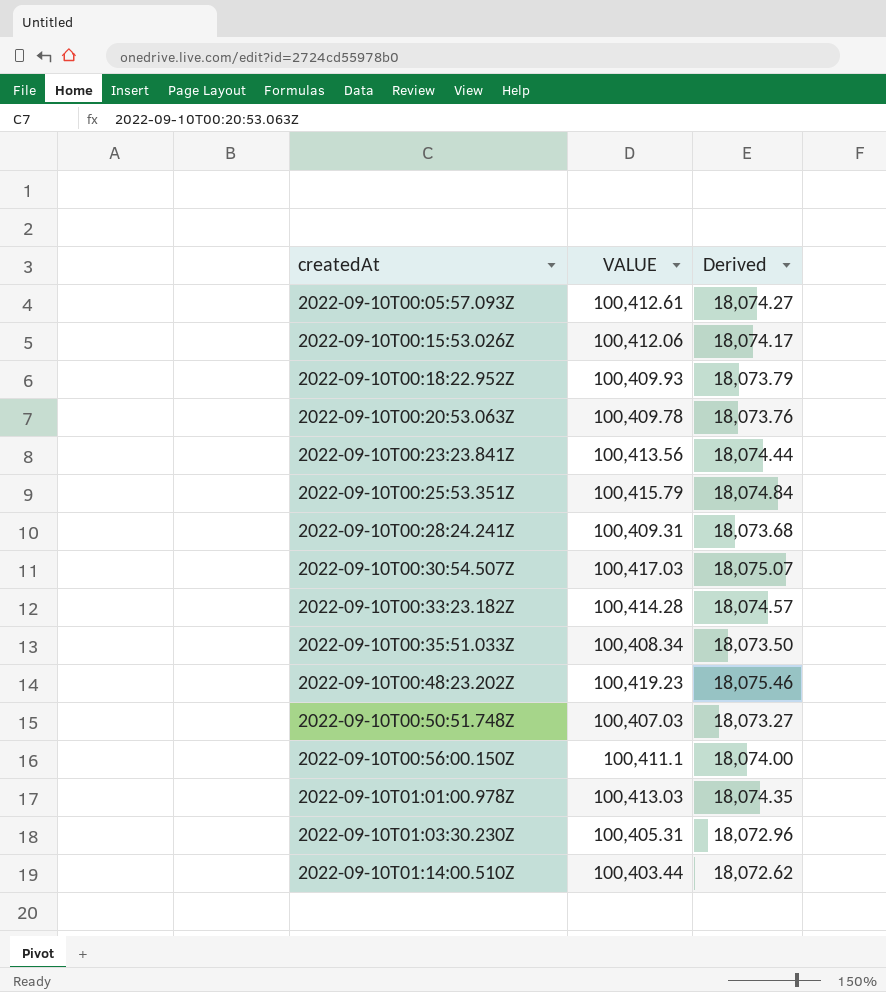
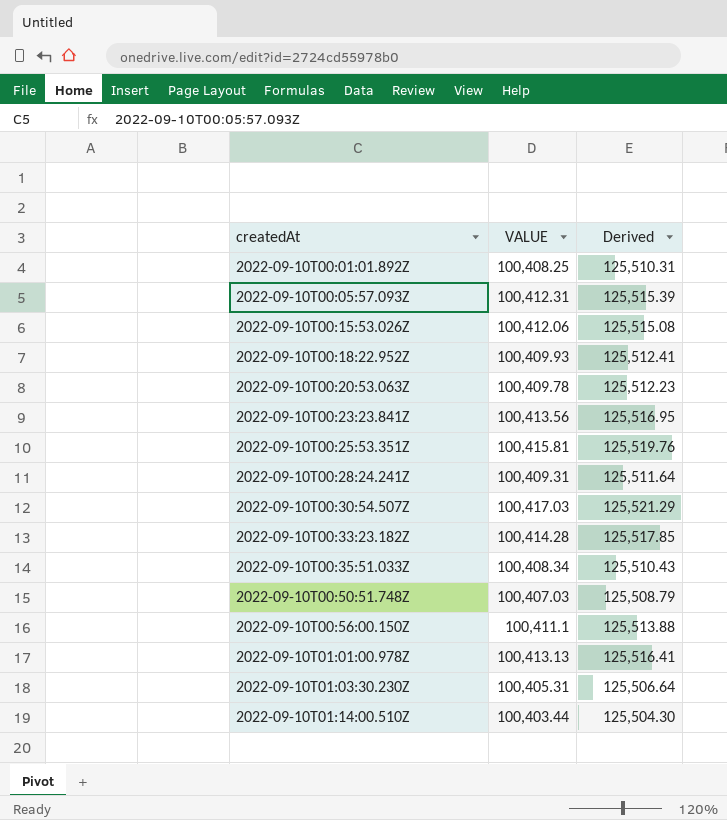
column Derived | formula: [VALUE] * 0.18 -> [VALUE] * 1.25
row 2022-09-10T00:48:23.202Z: 100,419.23 | 18,075.46 -> none
row 2022-09-10T00:01:01.892Z: none -> 100,408.25 | 125,510.31
2022-09-10T00:05:57.093Z | VALUE: 100,412.61 -> 100,412.31
2022-09-10T00:25:53.351Z | VALUE: 100,415.79 -> 100,415.81
2022-09-10T01:01:00.978Z | VALUE: 100,413.03 -> 100,413.13

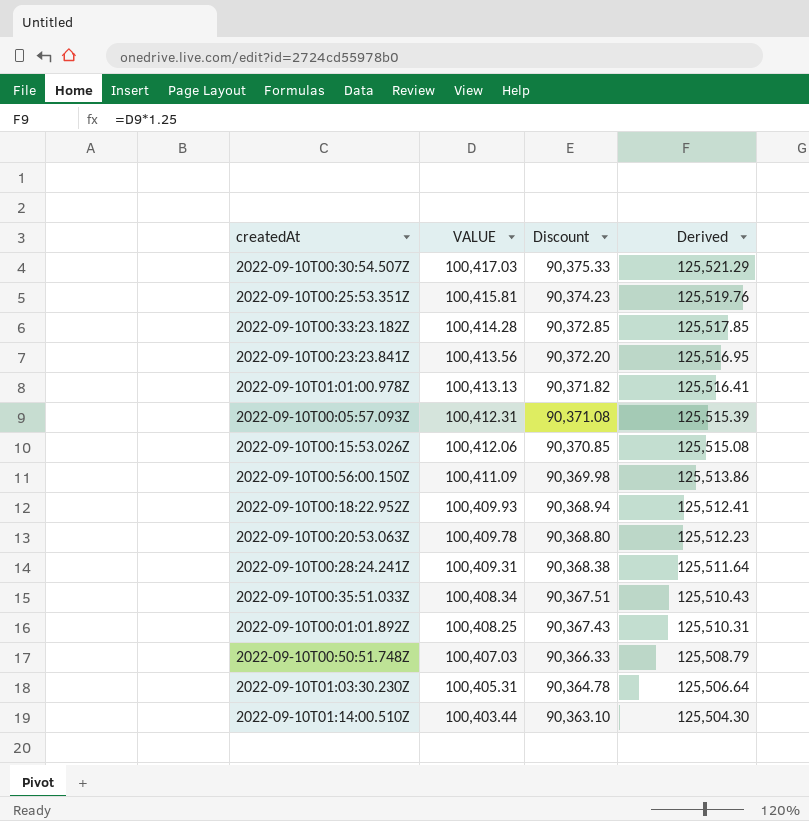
row order: createdAt ascending -> VALUE descending
column Discount | formula: none -> [VALUE] * 0.9
2022-09-10T00:56:00.150Z | VALUE: 100,411.1 -> 100,411.09
2022-09-10T00:56:00.150Z | Derived: 125,513.88 -> 125,513.86

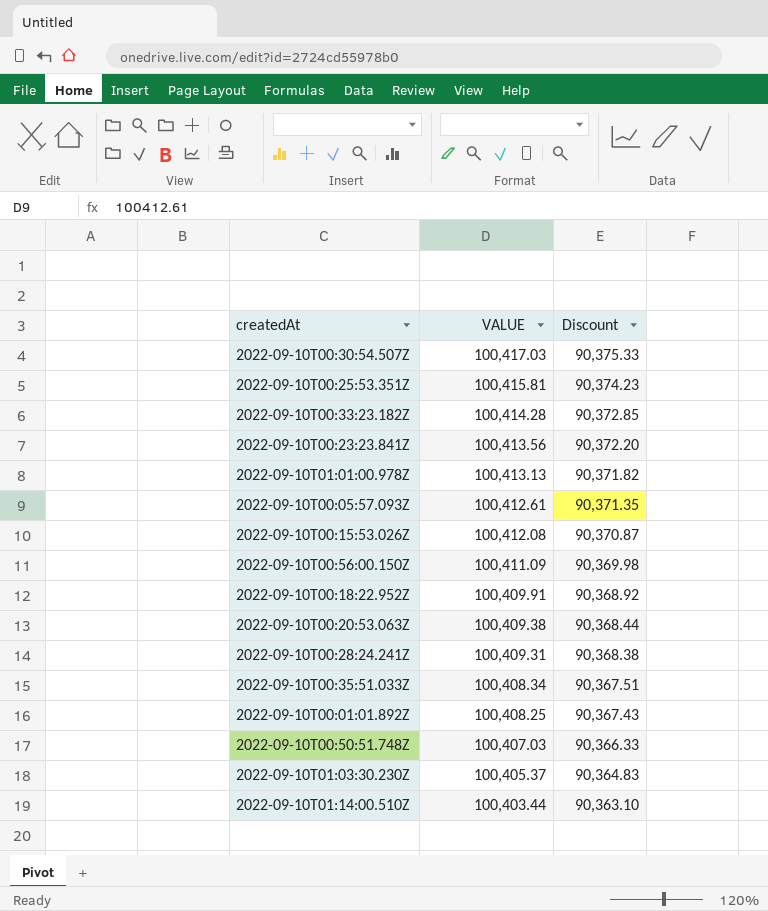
column Derived | formula: [VALUE] * 1.25 -> none
2022-09-10T00:05:57.093Z | VALUE: 100,412.31 -> 100,412.61
2022-09-10T00:05:57.093Z | Discount: 90,371.08 -> 90,371.35
2022-09-10T00:15:53.026Z | VALUE: 100,412.06 -> 100,412.08
2022-09-10T00:15:53.026Z | Discount: 90,370.85 -> 90,370.87
2022-09-10T00:18:22.952Z | VALUE: 100,409.93 -> 100,409.91
2022-09-10T00:18:22.952Z | Discount: 90,368.94 -> 90,368.92
2022-09-10T00:20:53.063Z | VALUE: 100,409.78 -> 100,409.38
2022-09-10T00:20:53.063Z | Discount: 90,368.80 -> 90,368.44
2022-09-10T01:03:30.230Z | VALUE: 100,405.31 -> 100,405.37
2022-09-10T01:03:30.230Z | Discount: 90,364.78 -> 90,364.83

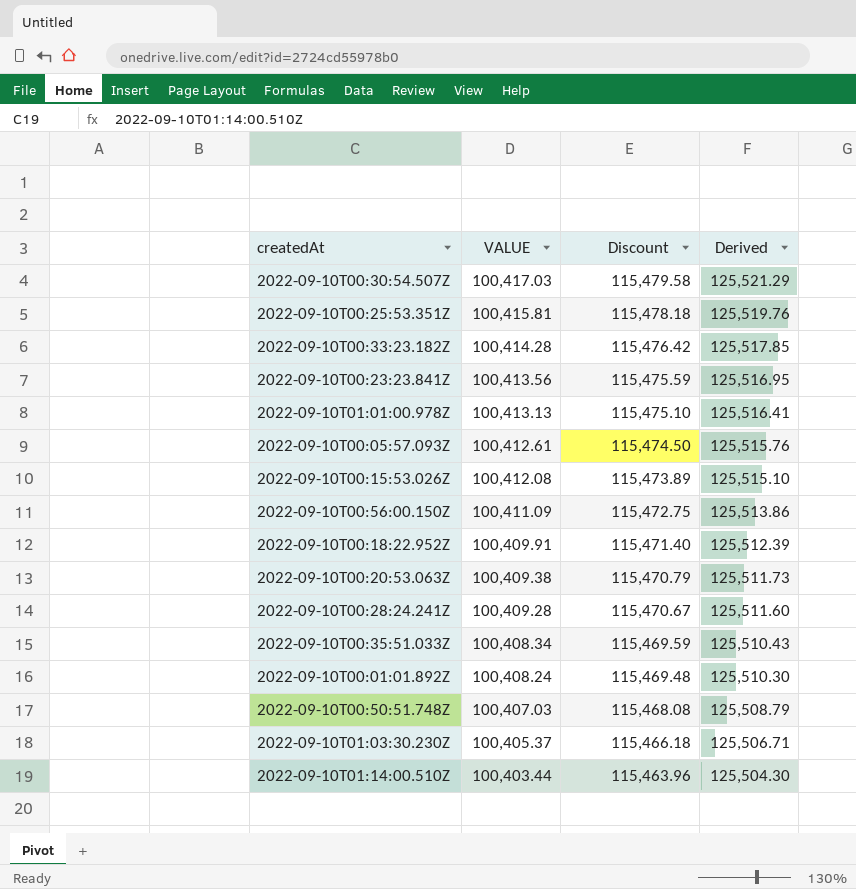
column Discount | formula: [VALUE] * 0.9 -> [VALUE] * 1.15
column Derived | formula: none -> [VALUE] * 1.25
2022-09-10T00:28:24.241Z | VALUE: 100,409.31 -> 100,409.28
2022-09-10T00:01:01.892Z | VALUE: 100,408.25 -> 100,408.24

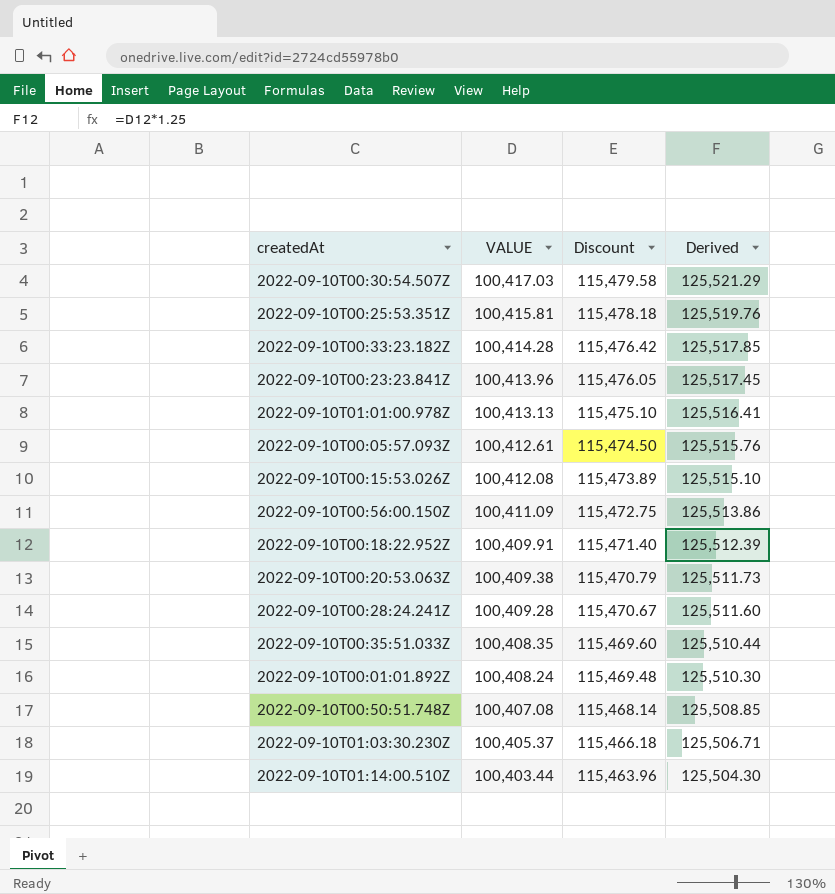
2022-09-10T00:23:23.841Z | VALUE: 100,413.56 -> 100,413.96
2022-09-10T00:23:23.841Z | Discount: 115,475.59 -> 115,476.05
2022-09-10T00:23:23.841Z | Derived: 125,516.95 -> 125,517.45
2022-09-10T00:35:51.033Z | VALUE: 100,408.34 -> 100,408.35
2022-09-10T00:35:51.033Z | Discount: 115,469.59 -> 115,469.60
2022-09-10T00:35:51.033Z | Derived: 125,510.43 -> 125,510.44
2022-09-10T00:50:51.748Z | VALUE: 100,407.03 -> 100,407.08
2022-09-10T00:50:51.748Z | Discount: 115,468.08 -> 115,468.14
2022-09-10T00:50:51.748Z | Derived: 125,508.79 -> 125,508.85

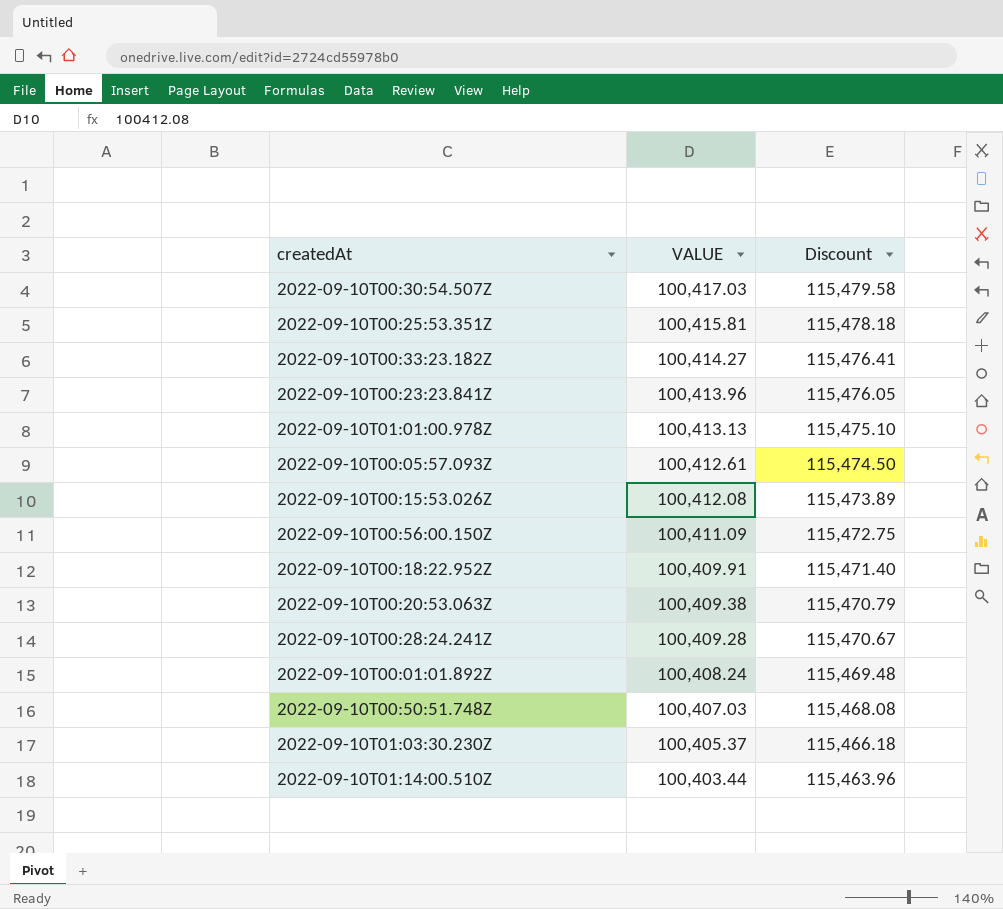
column Derived | formula: [VALUE] * 1.25 -> none
row 2022-09-10T00:35:51.033Z: 100,408.35 | 115,469.60 | 125,510.44 -> none
2022-09-10T00:33:23.182Z | VALUE: 100,414.28 -> 100,414.27
2022-09-10T00:33:23.182Z | Discount: 115,476.42 -> 115,476.41
2022-09-10T00:50:51.748Z | VALUE: 100,407.08 -> 100,407.03
2022-09-10T00:50:51.748Z | Discount: 115,468.14 -> 115,468.08

